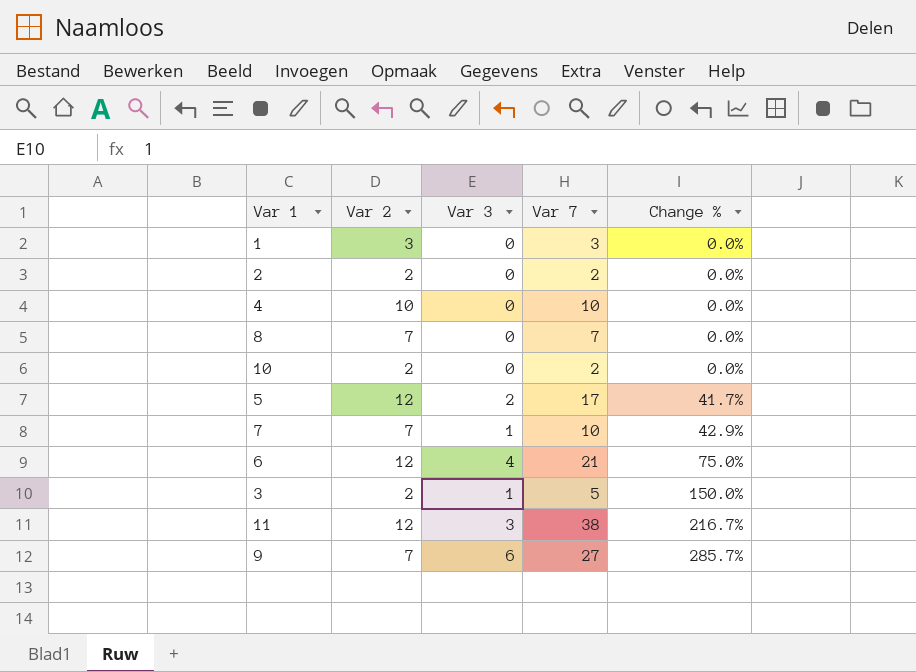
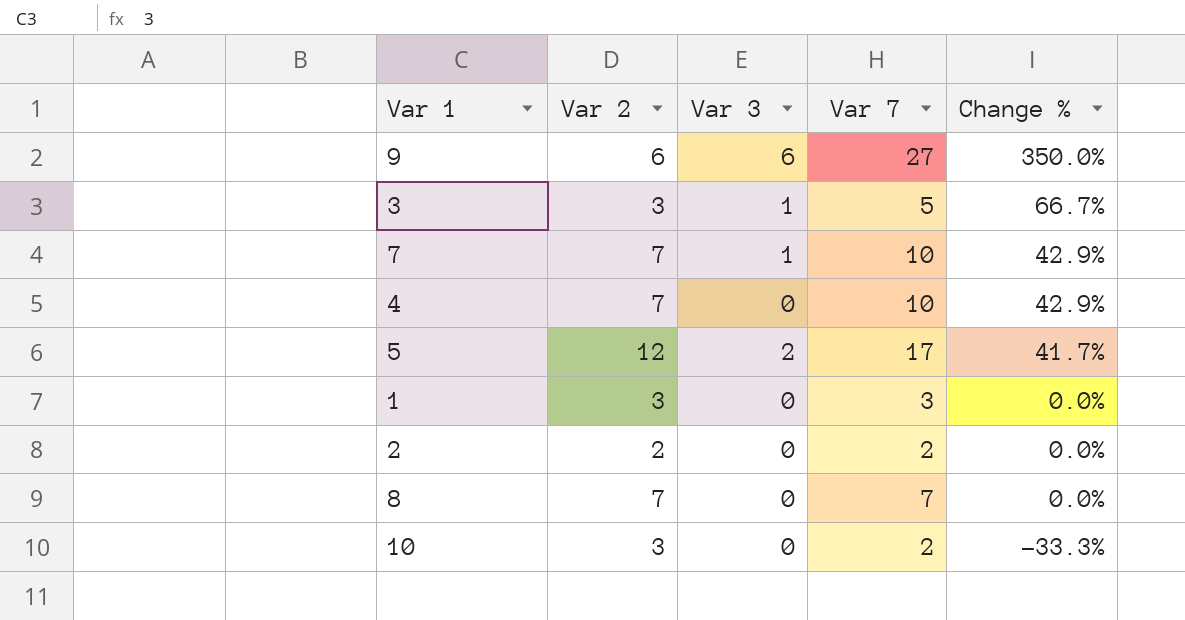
row order: Change % ascending -> Change % descending
row 6: 12 | 4 | 21 | 75.0% -> none
row 11: 12 | 3 | 38 | 216.7% -> none
9 | Var 2: 7 -> 6
9 | Change %: 285.7% -> 350.0%
3 | Var 2: 2 -> 3
3 | Change %: 150.0% -> 66.7%
4 | Var 2: 10 -> 7
4 | Change %: 0.0% -> 42.9%
10 | Var 2: 2 -> 3
10 | Change %: 0.0% -> -33.3%

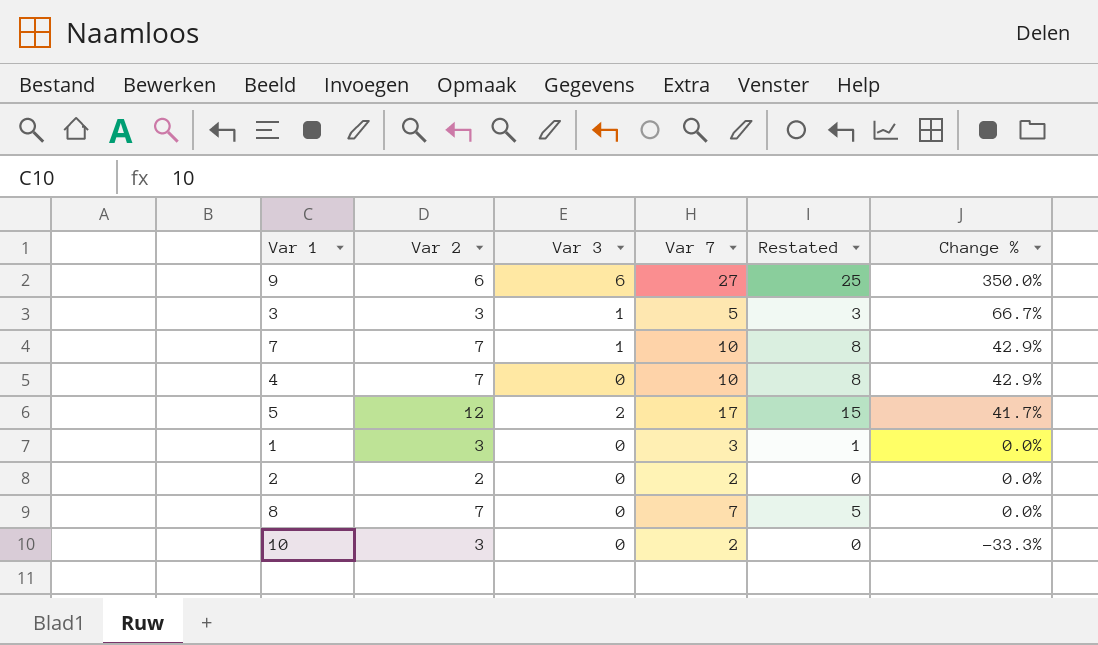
column Restated | formula: none -> [Var 7] - 2

